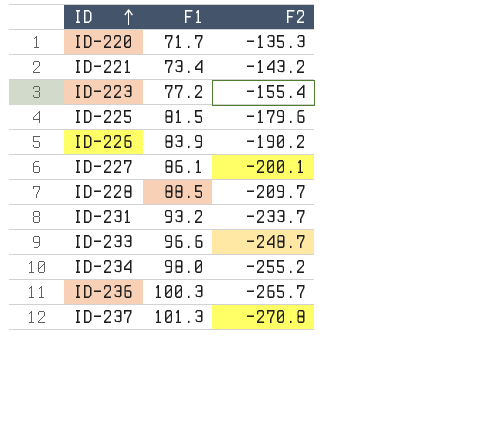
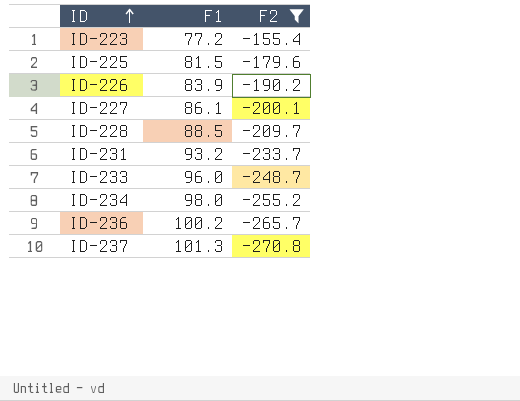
filter: none -> F2 <= -155.4
ID-233 | F1: 96.6 -> 96.0
ID-236 | F1: 100.3 -> 100.2

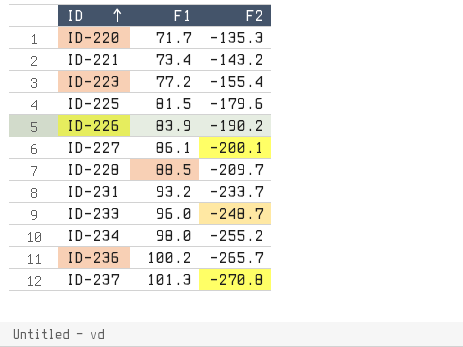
filter: F2 <= -155.4 -> none

